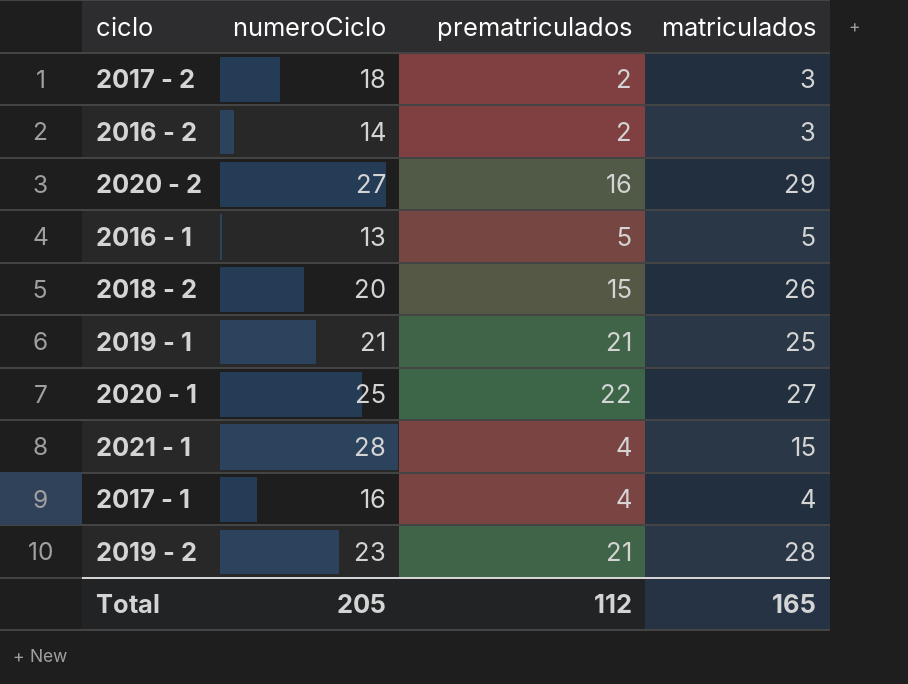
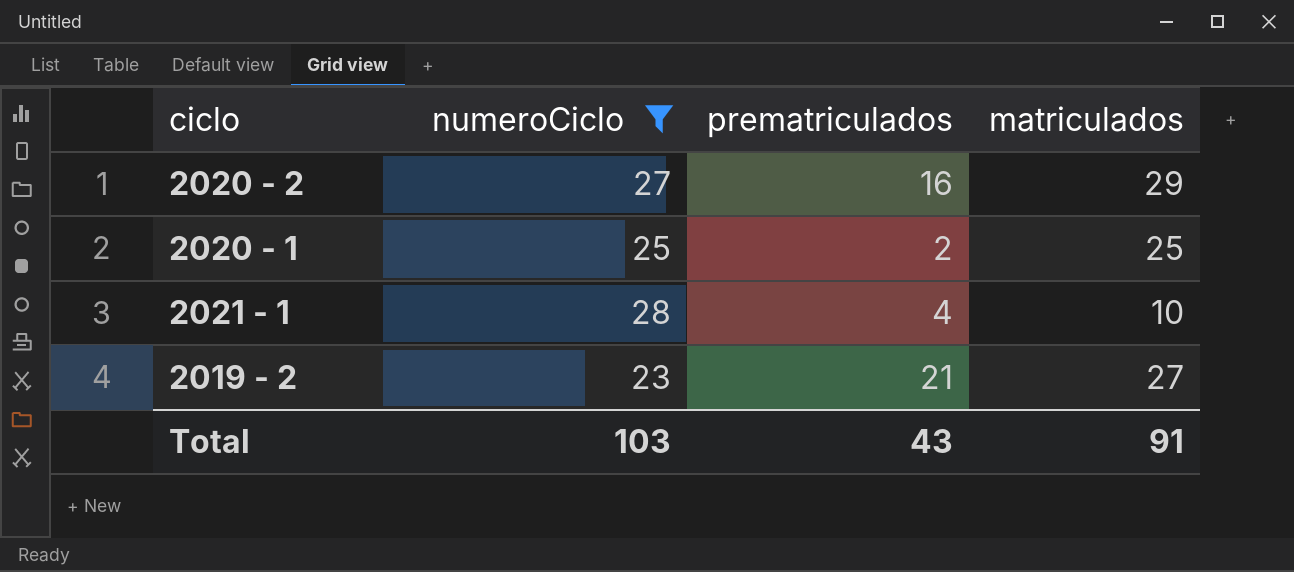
filter: none -> numeroCiclo >= 23
2020 - 1 | prematriculados: 22 -> 2
2020 - 1 | matriculados: 27 -> 25
2021 - 1 | matriculados: 15 -> 10
2019 - 2 | matriculados: 28 -> 27
Total | numeroCiclo: 205 -> 103
Total | prematriculados: 112 -> 43
Total | matriculados: 165 -> 91

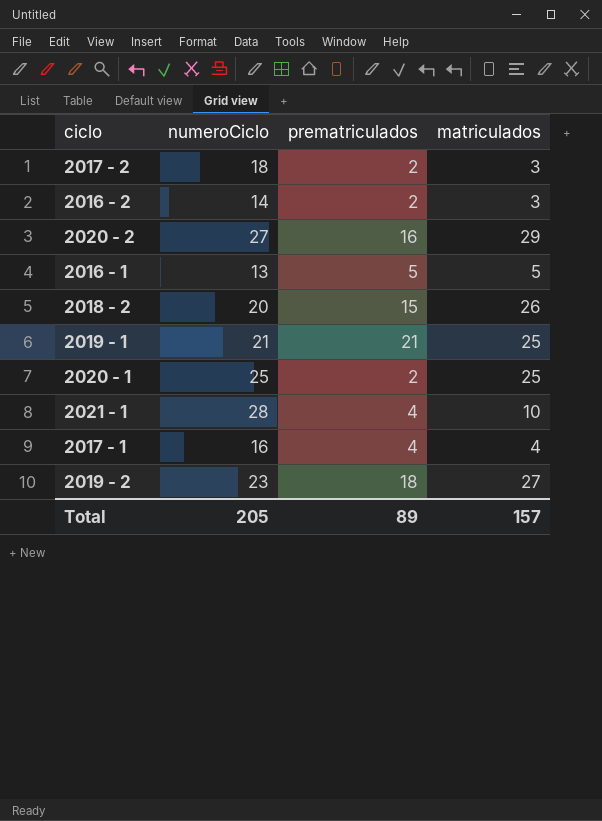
filter: numeroCiclo >= 23 -> none
2019 - 2 | prematriculados: 21 -> 18
Total | numeroCiclo: 103 -> 205
Total | prematriculados: 43 -> 89
Total | matriculados: 91 -> 157

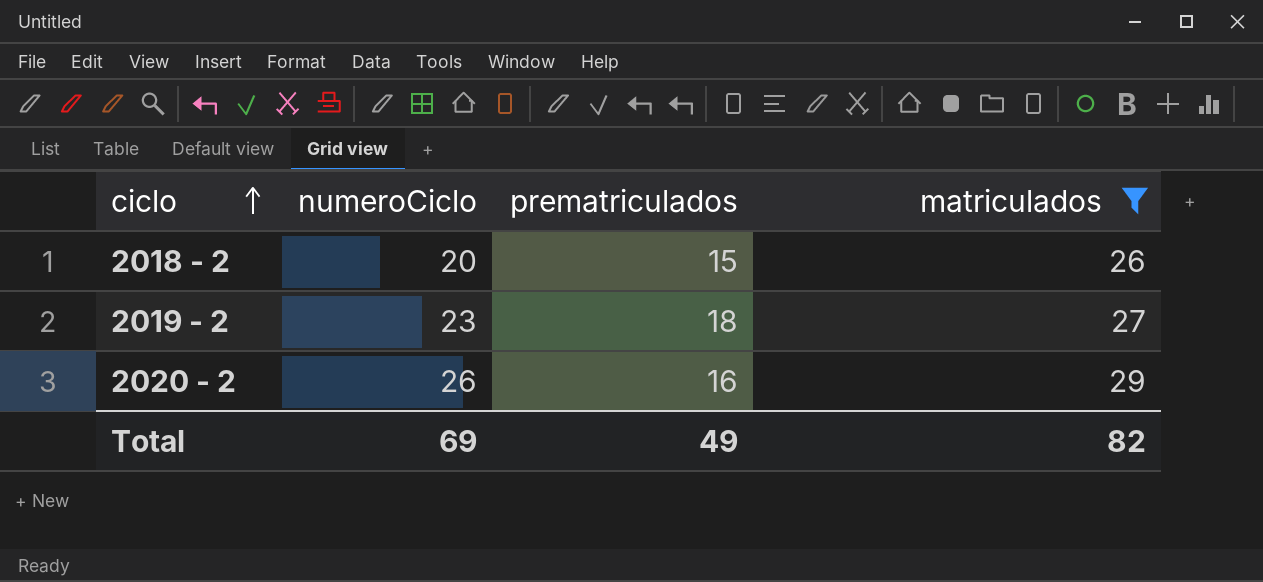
filter: none -> matriculados >= 26
row order: none -> ciclo ascending
2020 - 2 | numeroCiclo: 27 -> 26
Total | numeroCiclo: 205 -> 69
Total | prematriculados: 89 -> 49
Total | matriculados: 157 -> 82

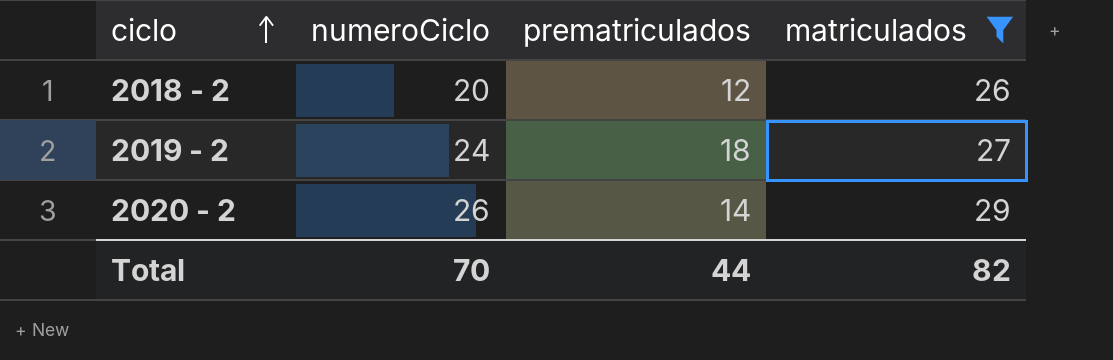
2018 - 2 | prematriculados: 15 -> 12
2019 - 2 | numeroCiclo: 23 -> 24
2020 - 2 | prematriculados: 16 -> 14
Total | numeroCiclo: 69 -> 70
Total | prematriculados: 49 -> 44

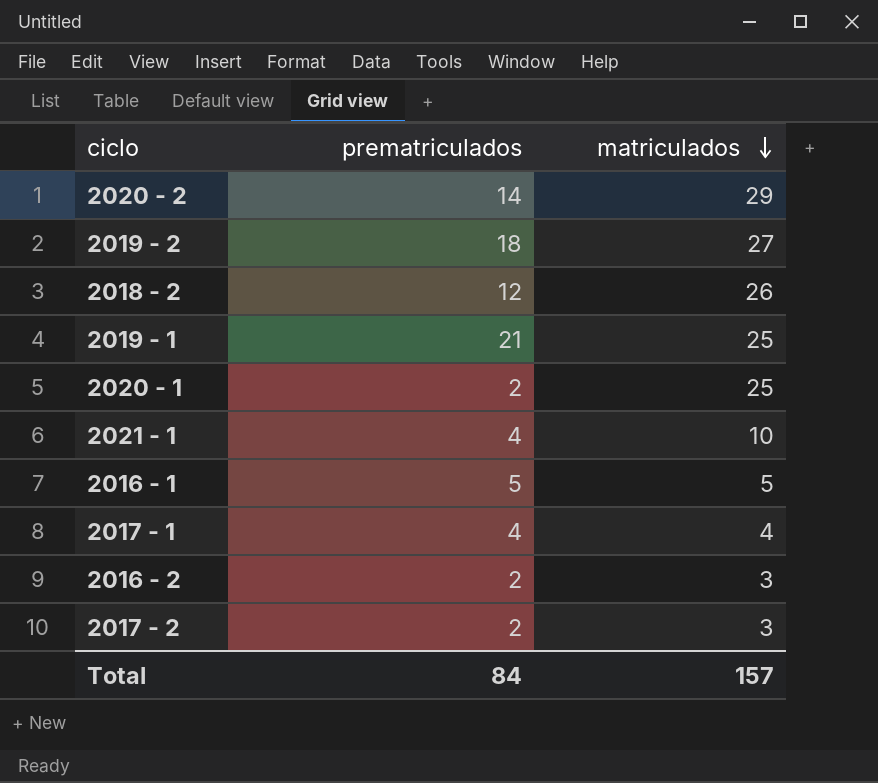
filter: matriculados >= 26 -> none
row order: ciclo ascending -> matriculados descending
column numeroCiclo | position: 2 -> none
Total | prematriculados: 44 -> 84
Total | matriculados: 82 -> 157

